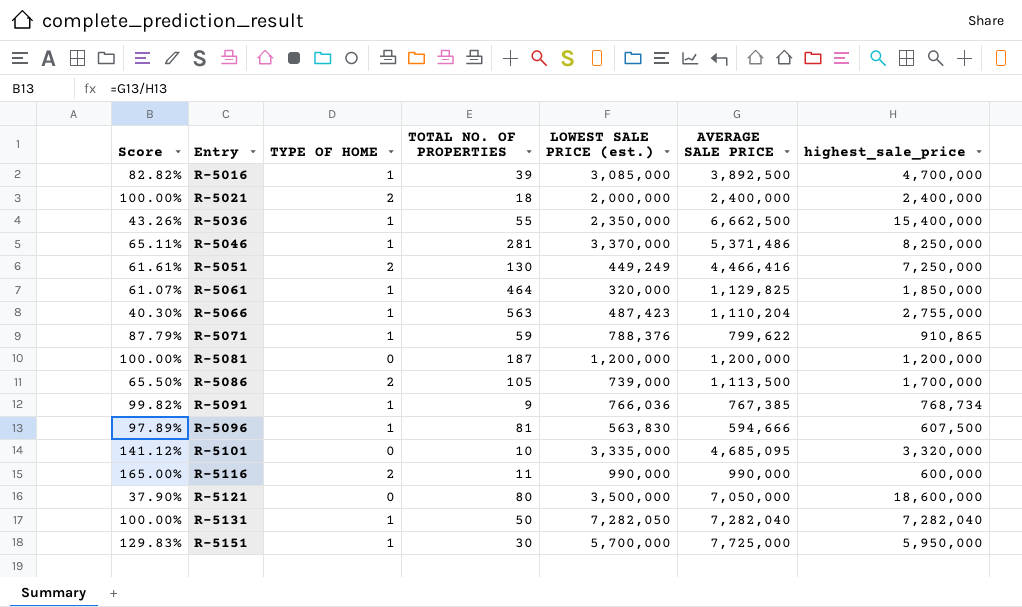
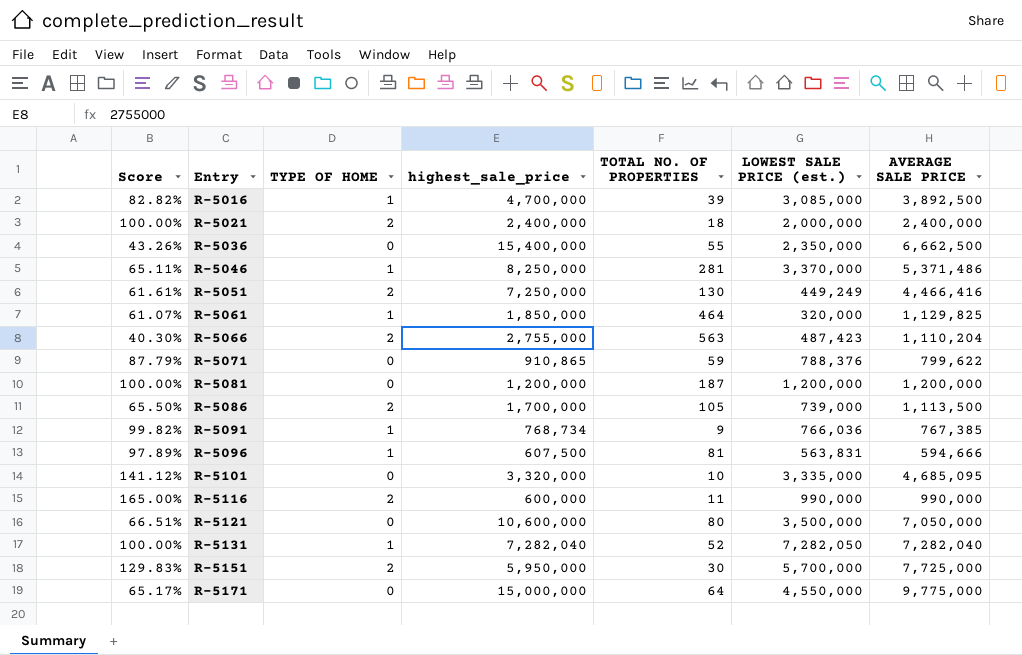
column highest_sale_price | position: 7 -> 4
R-5036 | TYPE OF HOME: 1 -> 0
R-5066 | TYPE OF HOME: 1 -> 2
R-5071 | TYPE OF HOME: 1 -> 0
R-5096 | LOWEST SALE PRICE (est.): 563,830 -> 563,831
R-5121 | Score: 37.90% -> 66.51%
R-5121 | highest_sale_price: 18,600,000 -> 10,600,000
R-5131 | TOTAL NO. OF PROPERTIES: 50 -> 52
R-5151 | TYPE OF HOME: 1 -> 2
row R-5171: none -> 65.17% | 0 | 15,000,000 | 64 | 4,550,000 | 9,775,000

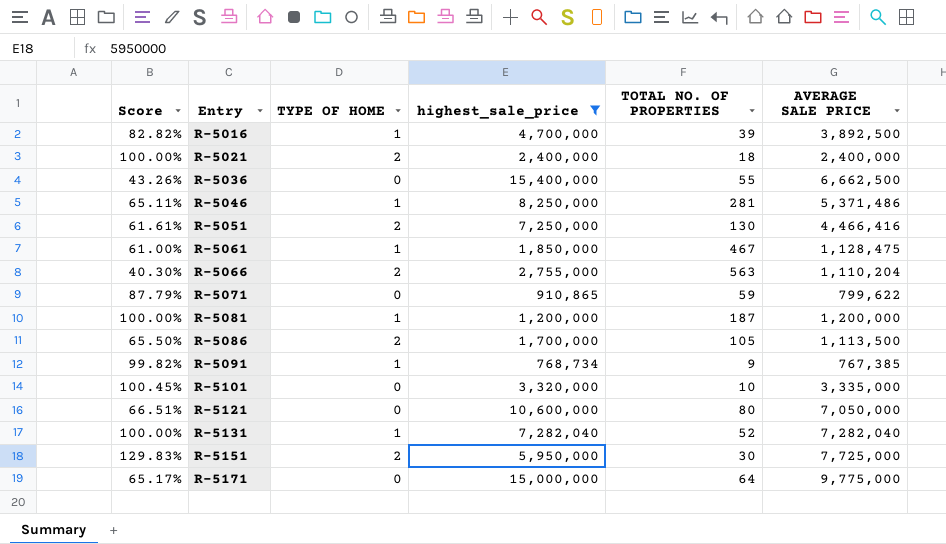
filter: none -> highest_sale_price >= 768,734
column LOWEST SALE PRICE (est.) | position: 6 -> none
R-5061 | Score: 61.07% -> 61.00%
R-5061 | TOTAL NO. OF PROPERTIES: 464 -> 467
R-5061 | AVERAGE SALE PRICE: 1,129,825 -> 1,128,475
R-5081 | TYPE OF HOME: 0 -> 1
R-5101 | Score: 141.12% -> 100.45%
R-5101 | AVERAGE SALE PRICE: 4,685,095 -> 3,335,000

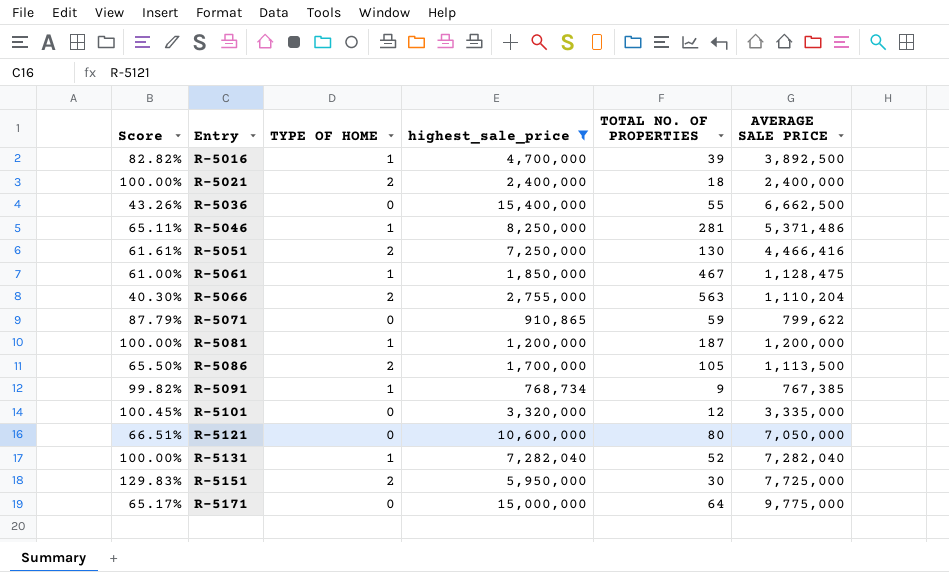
R-5101 | TOTAL NO. OF PROPERTIES: 10 -> 12

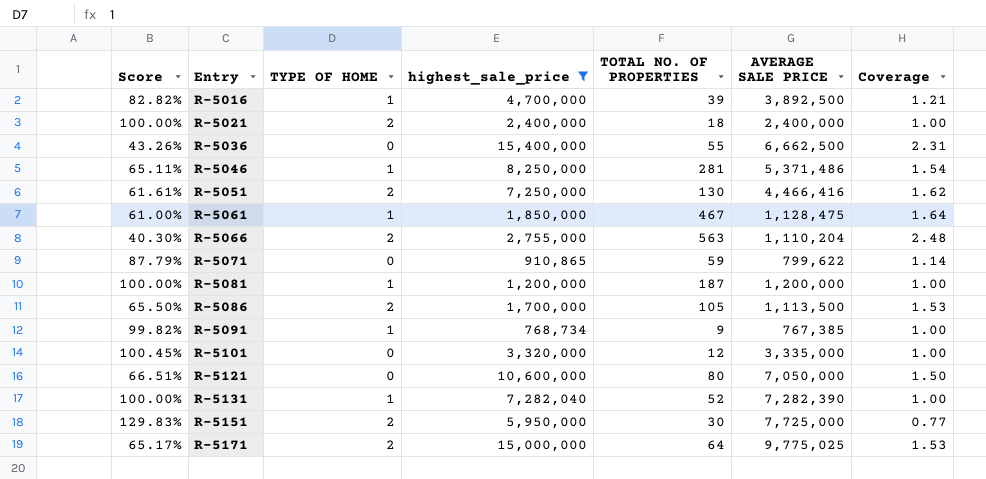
column Coverage | formula: none -> [highest_sale_price] / [AVERAGE SALE PRICE]
R-5131 | AVERAGE SALE PRICE: 7,282,040 -> 7,282,390
R-5171 | TYPE OF HOME: 0 -> 2
R-5171 | AVERAGE SALE PRICE: 9,775,000 -> 9,775,025

